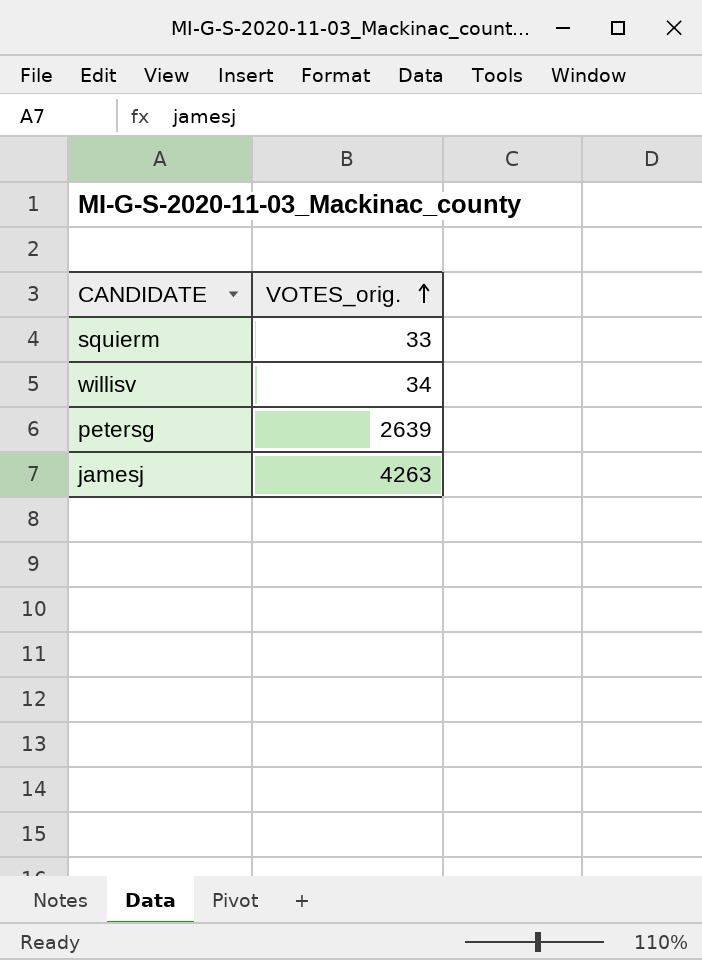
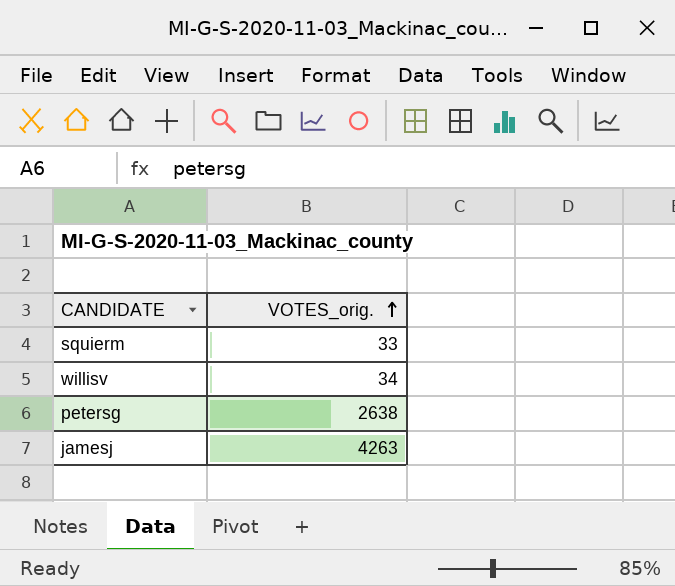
petersg | VOTES_orig.: 2639 -> 2638

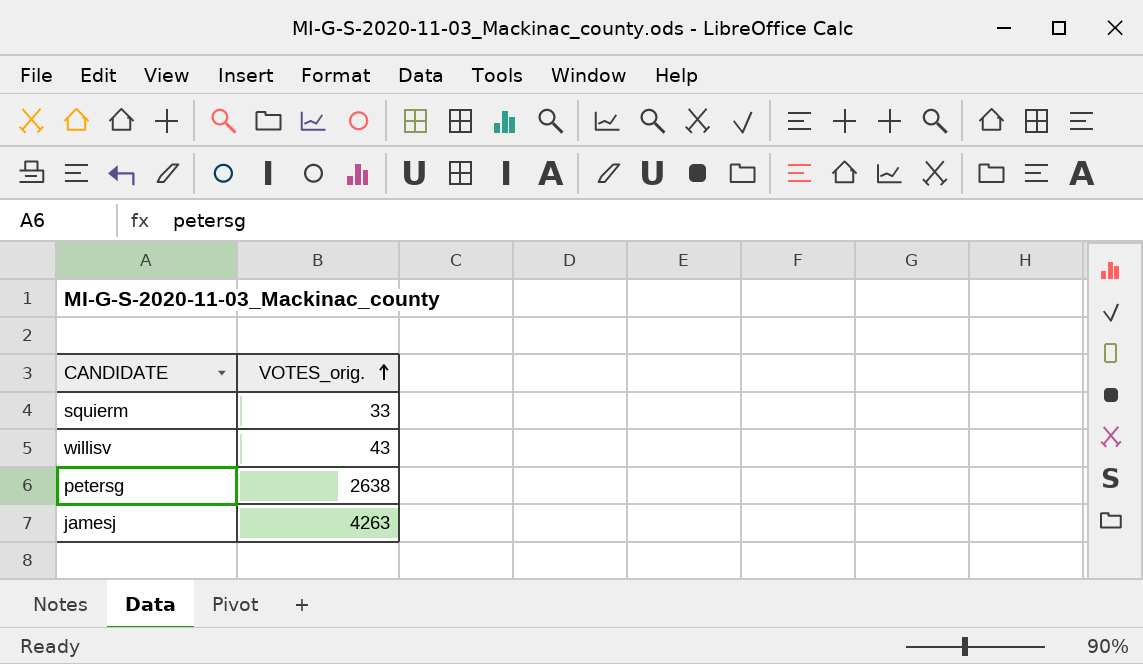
willisv | VOTES_orig.: 34 -> 43

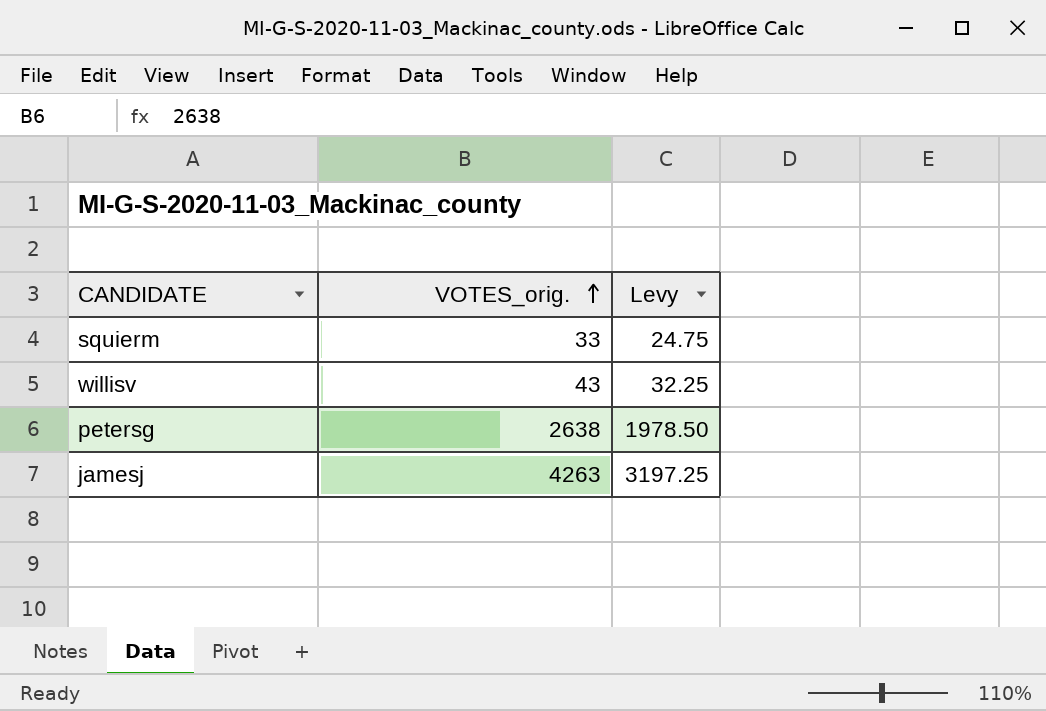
column Levy | formula: none -> [VOTES_orig.] * 0.75

